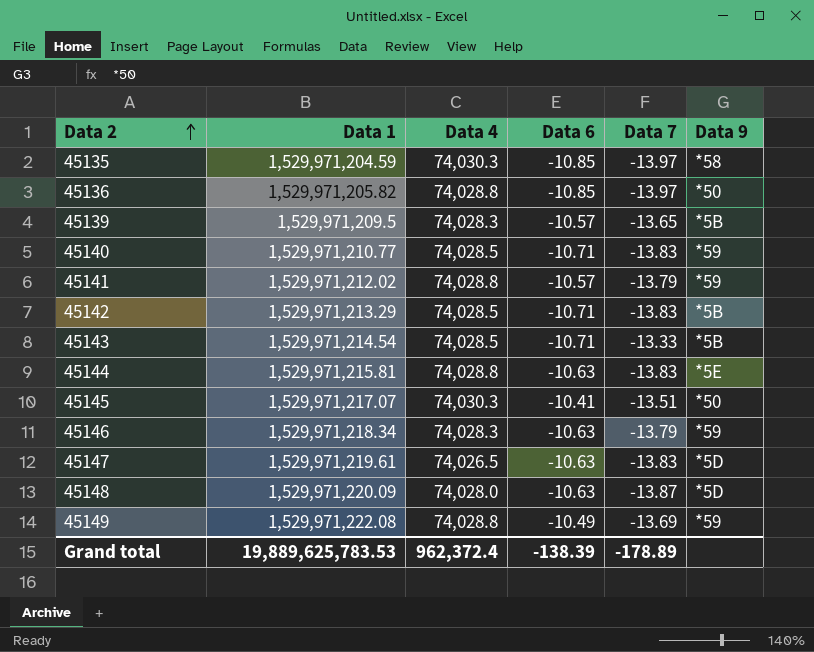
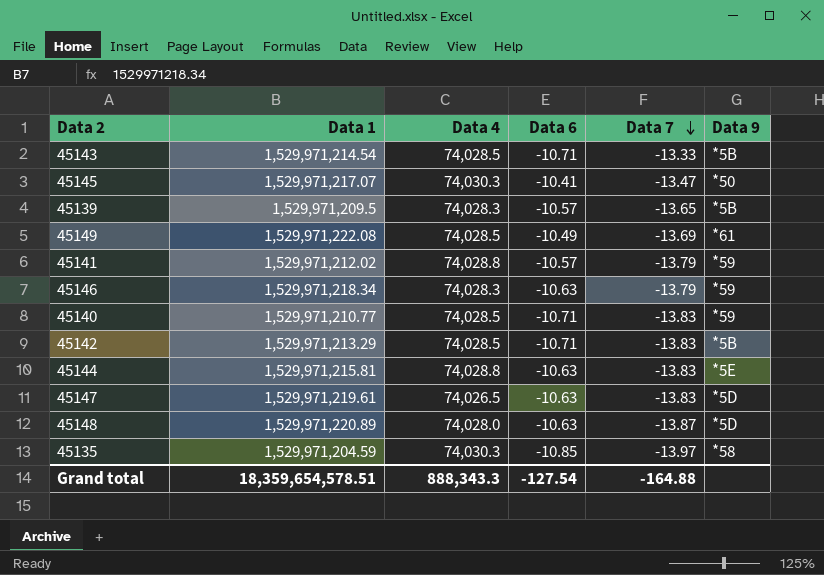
row order: Data 2 ascending -> Data 7 descending
row 45136: 1,529,971,205.82 | 74,028.8 | -10.85 | -13.97 | *50 -> none
45145 | Data 7: -13.51 -> -13.47
45149 | Data 4: 74,028.8 -> 74,028.5
45149 | Data 9: *59 -> *61
45148 | Data 1: 1,529,971,220.09 -> 1,529,971,220.89
Grand total | Data 1: 19,889,625,783.53 -> 18,359,654,578.51
Grand total | Data 4: 962,372.4 -> 888,343.3
Grand total | Data 6: -138.39 -> -127.54
Grand total | Data 7: -178.89 -> -164.88

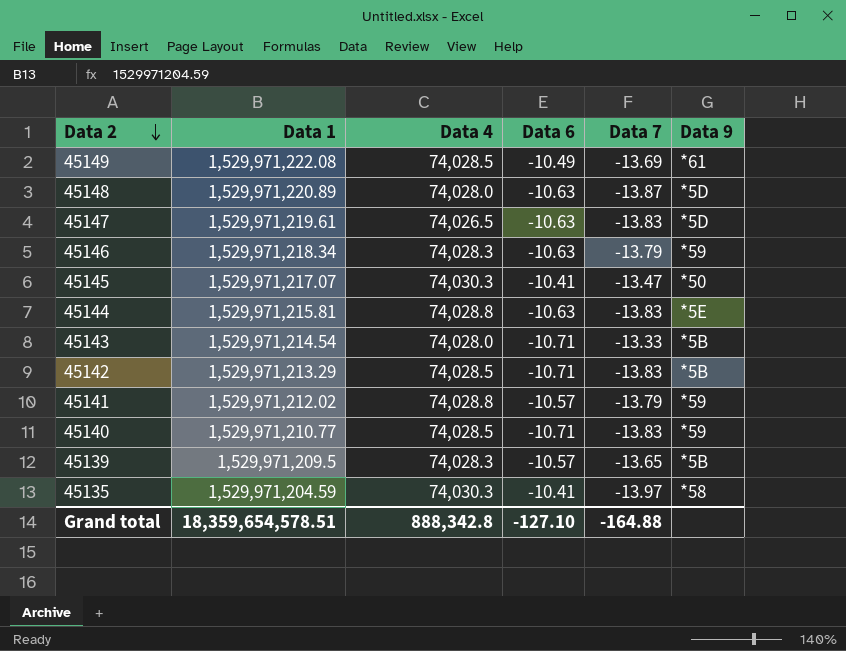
row order: Data 7 descending -> Data 2 descending
45143 | Data 4: 74,028.5 -> 74,028.0
45135 | Data 6: -10.85 -> -10.41
Grand total | Data 4: 888,343.3 -> 888,342.8
Grand total | Data 6: -127.54 -> -127.10

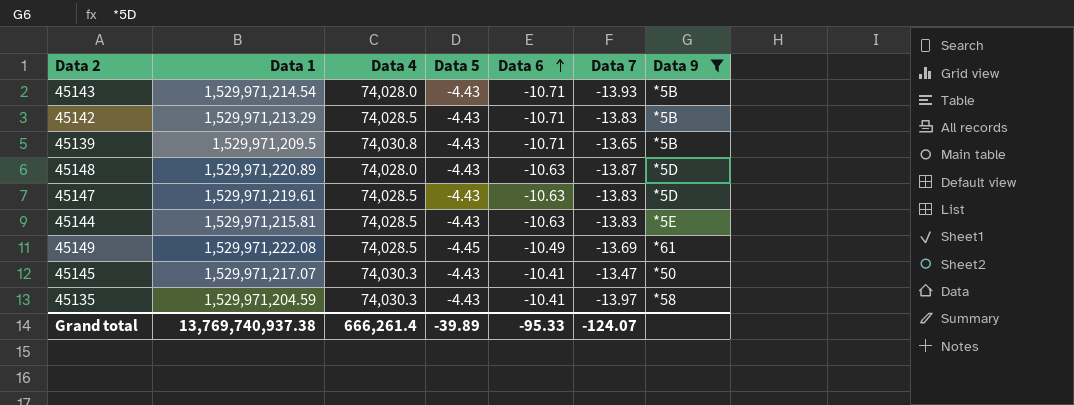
filter: none -> Data 9 != *59
row order: Data 2 descending -> Data 6 ascending
column Data 5 | position: none -> 4
45143 | Data 7: -13.33 -> -13.93
45139 | Data 4: 74,028.3 -> 74,030.8
45139 | Data 6: -10.57 -> -10.71
45147 | Data 4: 74,026.5 -> 74,028.5
45144 | Data 4: 74,028.8 -> 74,028.5
Grand total | Data 1: 18,359,654,578.51 -> 13,769,740,937.38
Grand total | Data 4: 888,342.8 -> 666,261.4
Grand total | Data 6: -127.10 -> -95.33
Grand total | Data 7: -164.88 -> -124.07

